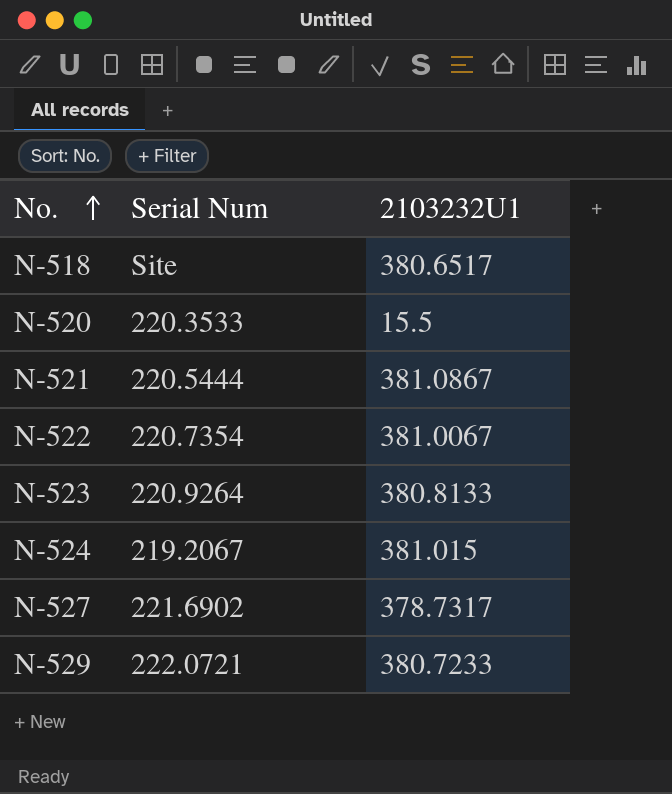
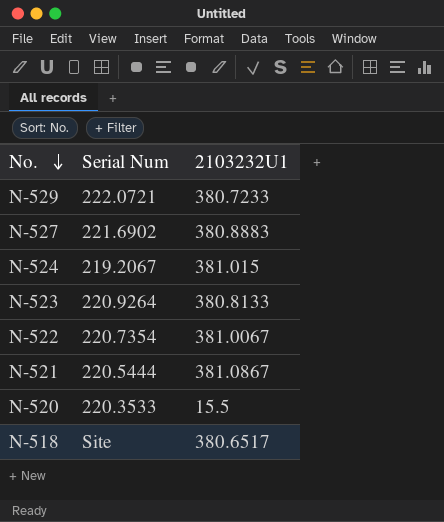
row order: No. ascending -> No. descending
N-527 | 2103232U1: 378.7317 -> 380.8883

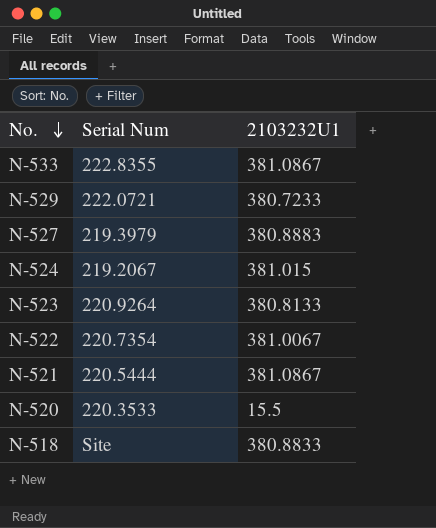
row N-533: none -> 222.8355 | 381.0867
N-527 | Serial Num: 221.6902 -> 219.3979
N-518 | 2103232U1: 380.6517 -> 380.8833

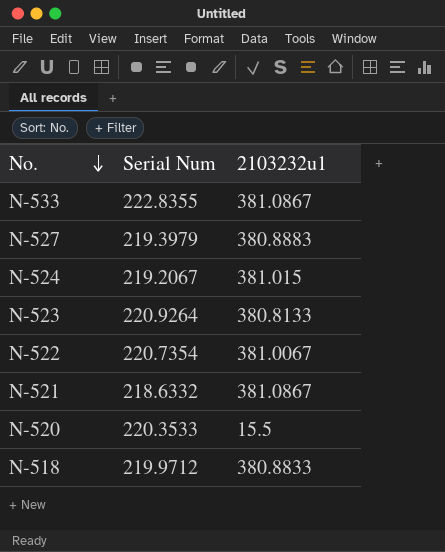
column name: 2103232U1 -> 2103232u1
row N-529: 222.0721 | 380.7233 -> none
N-521 | Serial Num: 220.5444 -> 218.6332
N-518 | Serial Num: Site -> 219.9712

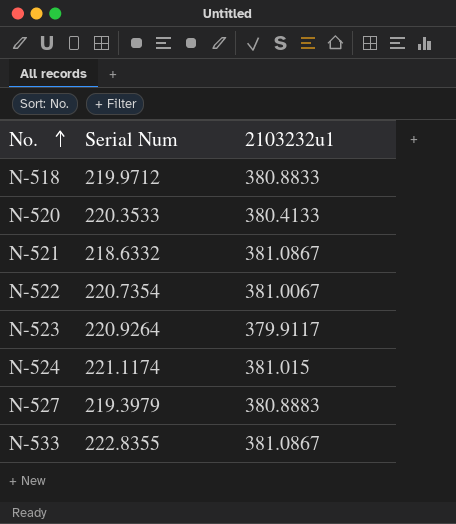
row order: No. descending -> No. ascending
N-520 | 2103232u1: 15.5 -> 380.4133
N-523 | 2103232u1: 380.8133 -> 379.9117
N-524 | Serial Num: 219.2067 -> 221.1174

